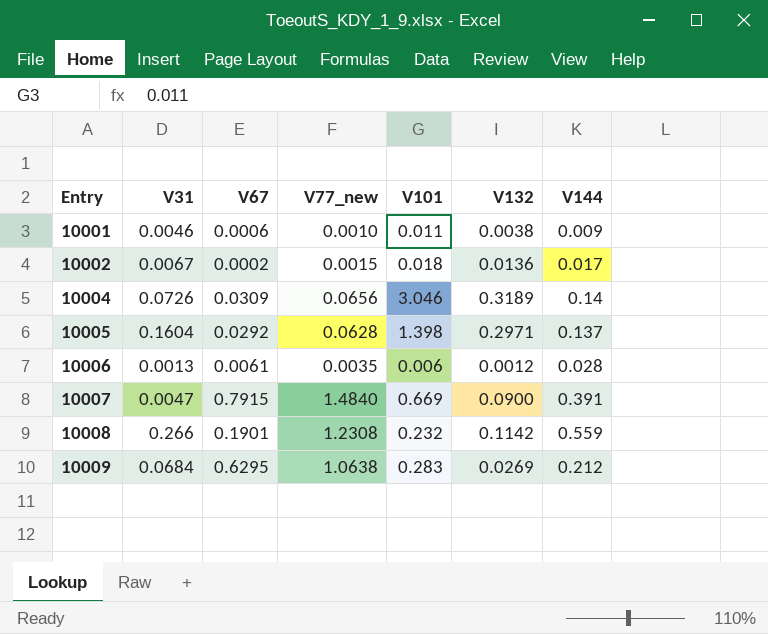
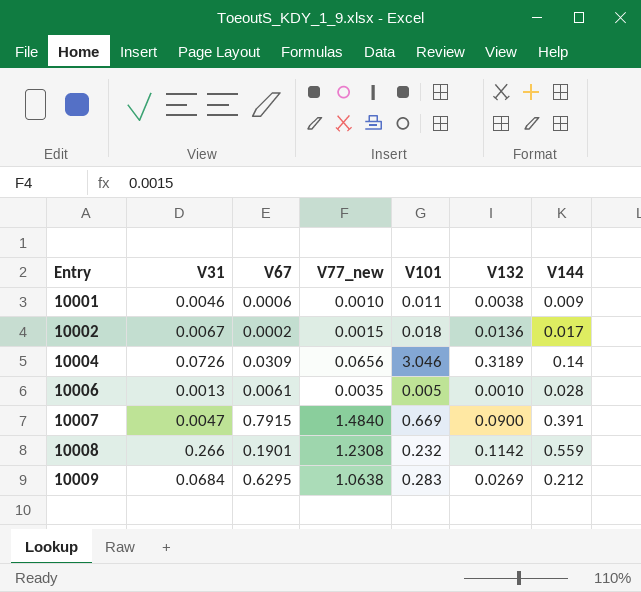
row 10005: 0.1604 | 0.0292 | 0.0628 | 1.398 | 0.2971 | 0.137 -> none
10006 | V101: 0.006 -> 0.005
10006 | V132: 0.0012 -> 0.0010

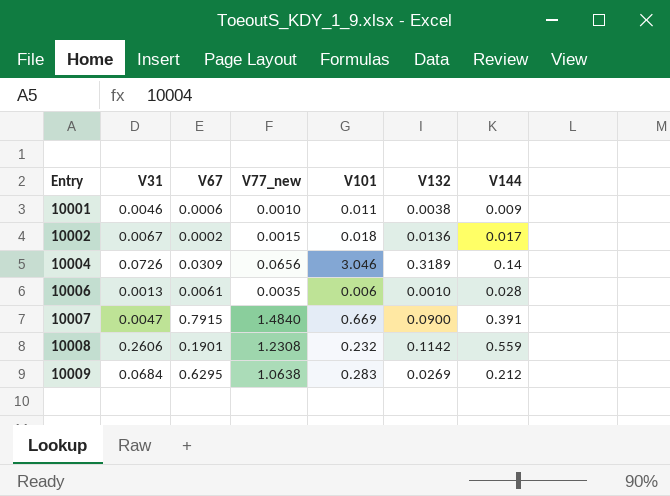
10006 | V101: 0.005 -> 0.006
10008 | V31: 0.266 -> 0.2606

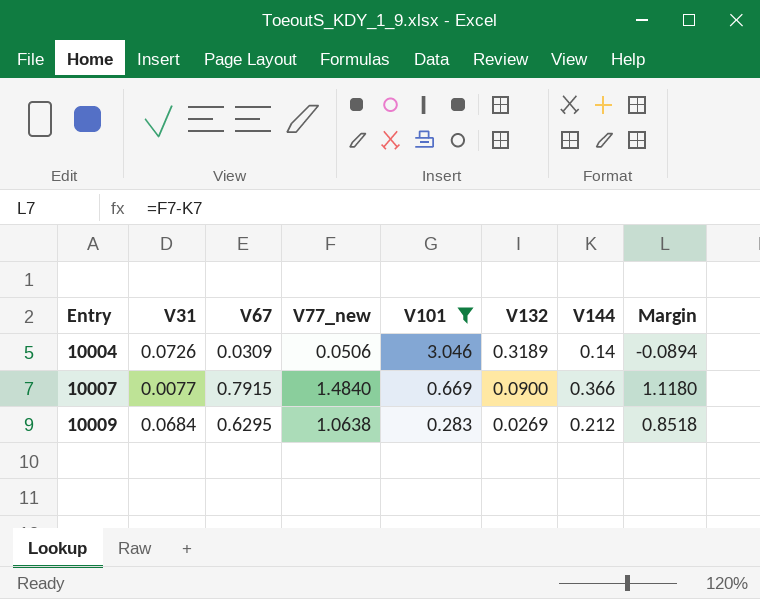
filter: none -> V101 >= 0.283
column Margin | formula: none -> [V77_new] - [V144]
10004 | V77_new: 0.0656 -> 0.0506
10007 | V31: 0.0047 -> 0.0077
10007 | V144: 0.391 -> 0.366

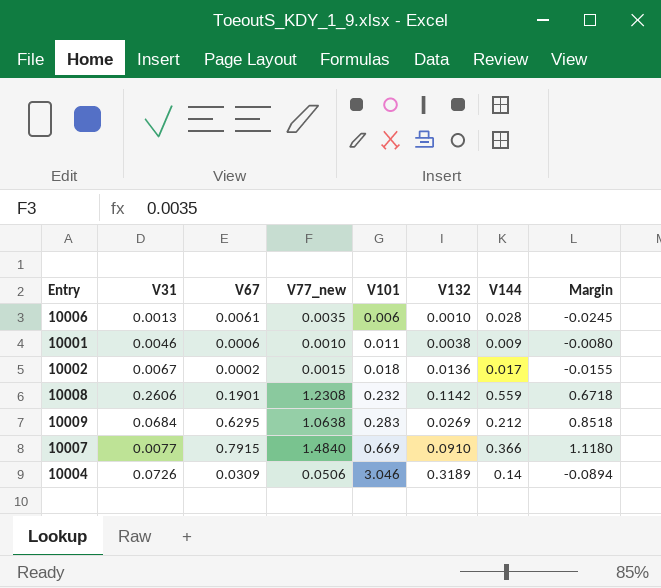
filter: V101 >= 0.283 -> none
row order: Entry ascending -> V101 ascending
10007 | V132: 0.0900 -> 0.0910

